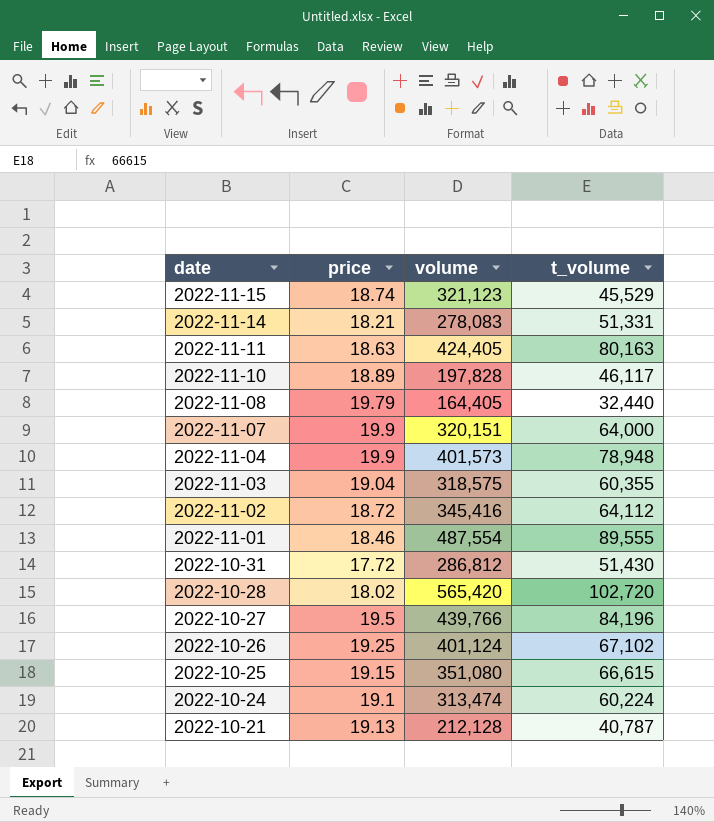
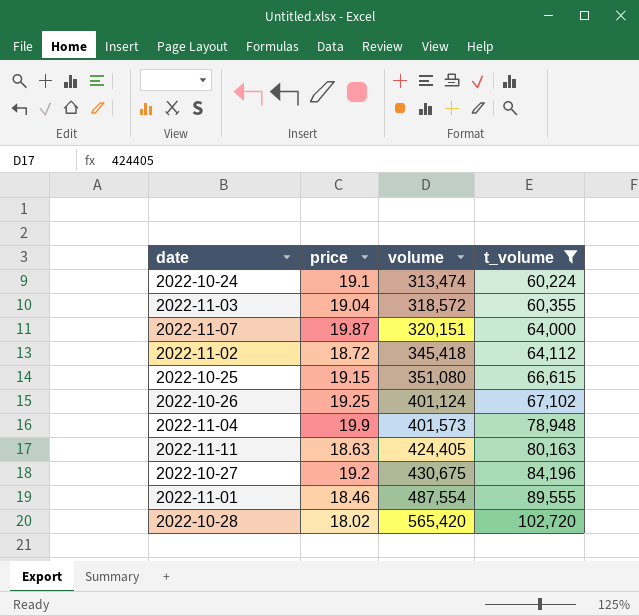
filter: none -> t_volume >= 60,224
row order: date descending -> volume ascending
2022-11-03 | volume: 318,575 -> 318,572
2022-11-07 | price: 19.9 -> 19.87
2022-11-02 | volume: 345,416 -> 345,418
2022-10-27 | price: 19.5 -> 19.2
2022-10-27 | volume: 439,766 -> 430,675

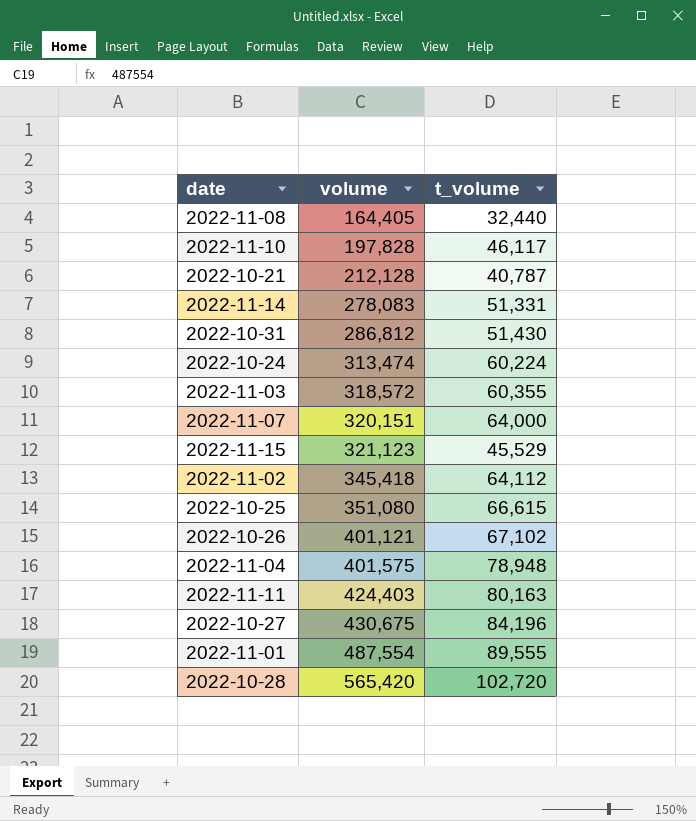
filter: t_volume >= 60,224 -> none
column price | position: 2 -> none
2022-10-26 | volume: 401,124 -> 401,121
2022-11-04 | volume: 401,573 -> 401,575
2022-11-11 | volume: 424,405 -> 424,403

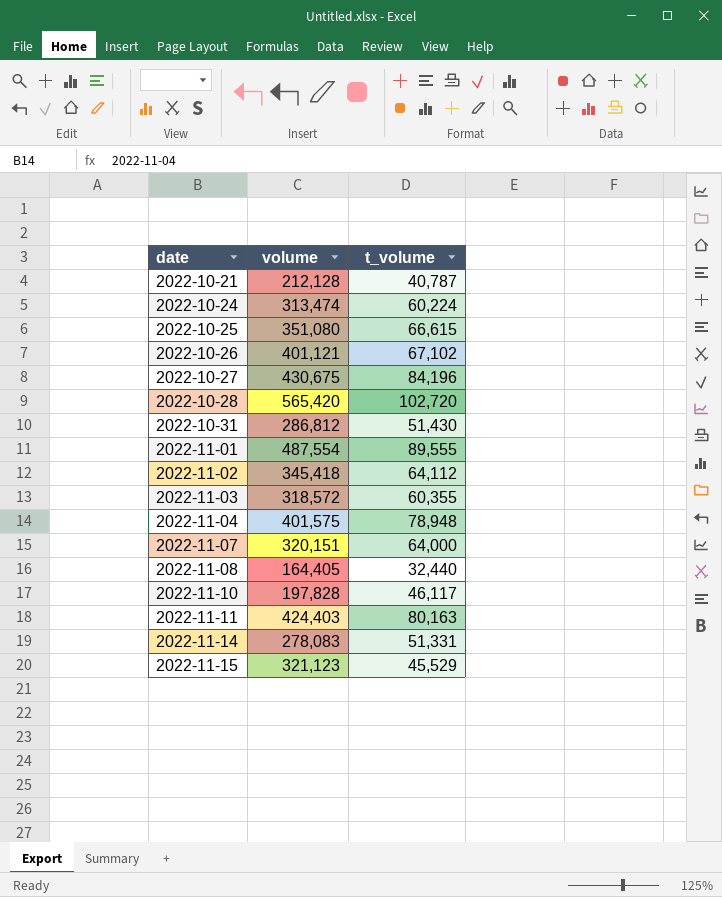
row order: volume ascending -> date ascending

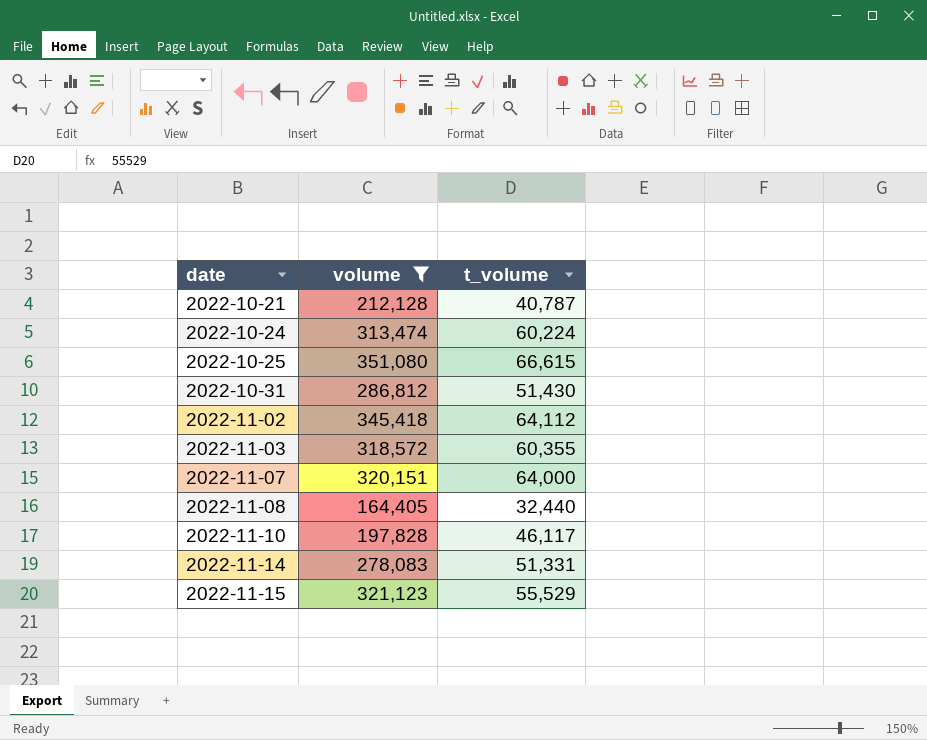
filter: none -> volume <= 351,080
2022-11-15 | t_volume: 45,529 -> 55,529

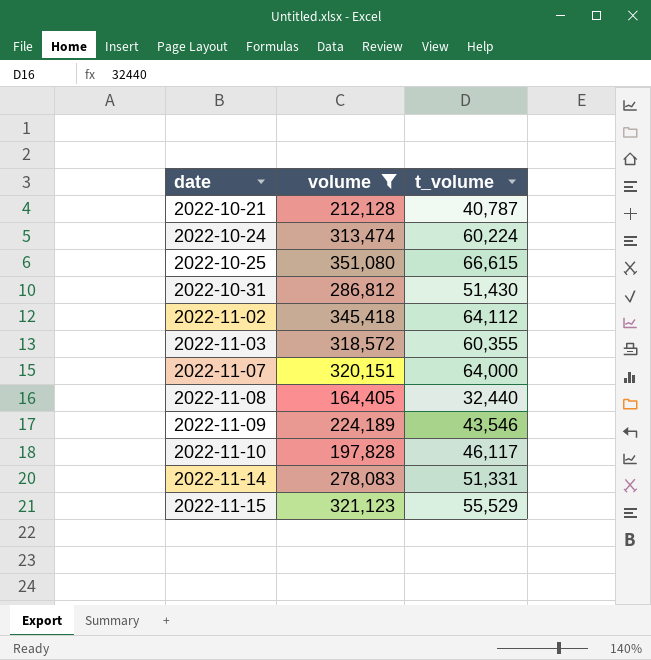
row 2022-11-09: none -> 224,189 | 43,546

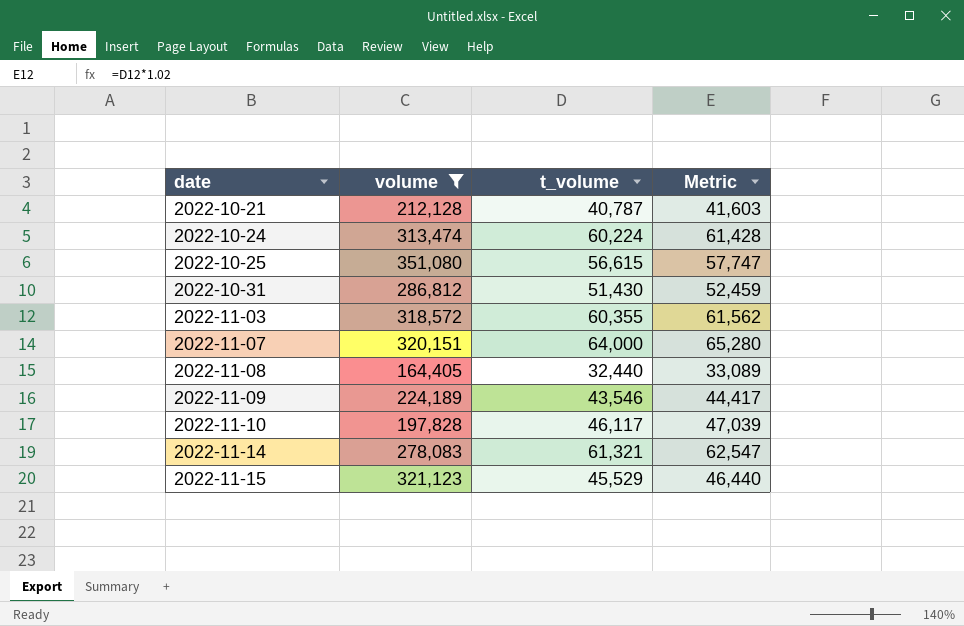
column Metric | formula: none -> [t_volume] * 1.02
row 2022-11-02: 345,418 | 64,112 -> none
2022-10-25 | t_volume: 66,615 -> 56,615
2022-11-14 | t_volume: 51,331 -> 61,321
2022-11-15 | t_volume: 55,529 -> 45,529

